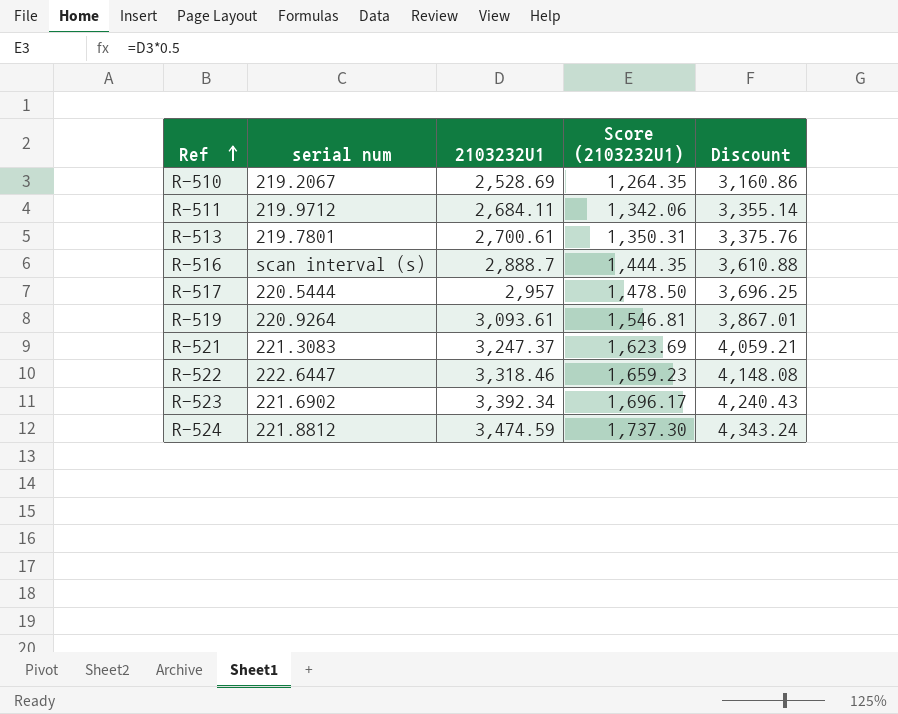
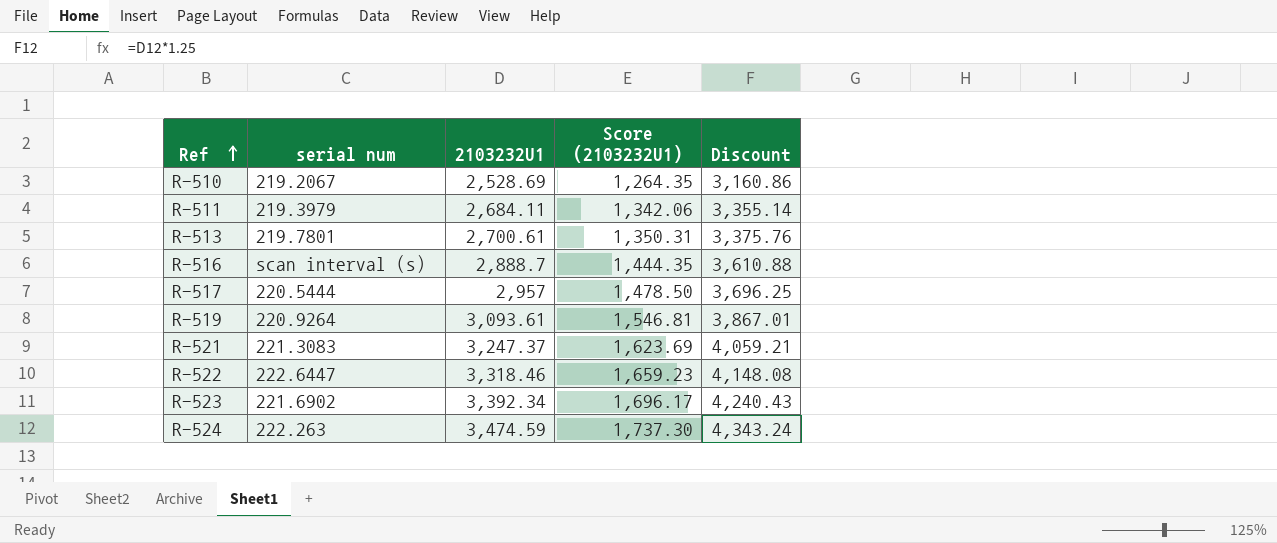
R-511 | serial num: 219.9712 -> 219.3979
R-524 | serial num: 221.8812 -> 222.263

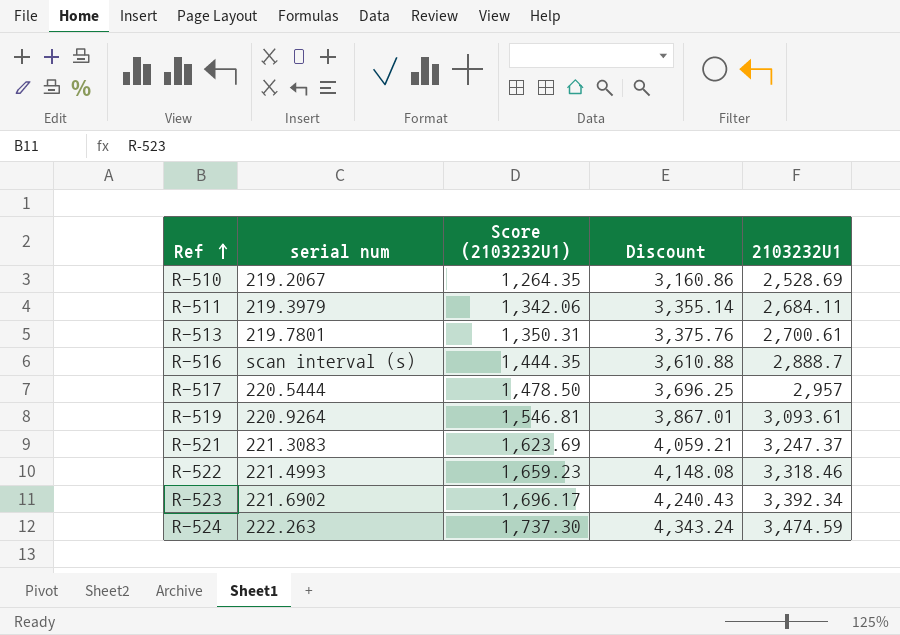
column 2103232U1 | position: 3 -> 5
R-522 | serial num: 222.6447 -> 221.4993

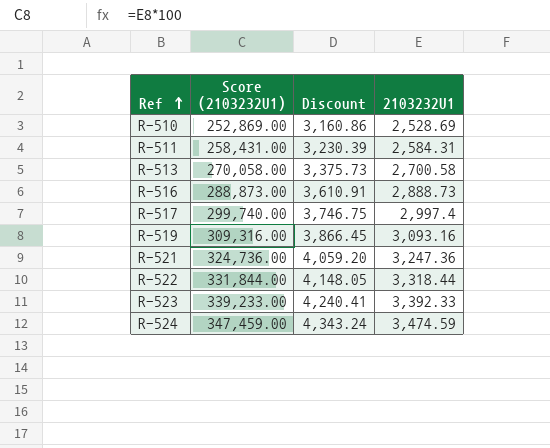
column serial num | position: 2 -> none
column Score (2103232U1) | formula: [2103232U1] * 0.5 -> [2103232U1] * 100
R-511 | Discount: 3,355.14 -> 3,230.39
R-511 | 2103232U1: 2,684.11 -> 2,584.31
R-513 | Discount: 3,375.76 -> 3,375.73
R-513 | 2103232U1: 2,700.61 -> 2,700.58
R-516 | Discount: 3,610.88 -> 3,610.91
R-516 | 2103232U1: 2,888.7 -> 2,888.73
R-517 | Discount: 3,696.25 -> 3,746.75
R-517 | 2103232U1: 2,957 -> 2,997.4
R-519 | Discount: 3,867.01 -> 3,866.45
R-519 | 2103232U1: 3,093.61 -> 3,093.16
R-521 | Discount: 4,059.21 -> 4,059.20
R-521 | 2103232U1: 3,247.37 -> 3,247.36
R-522 | Discount: 4,148.08 -> 4,148.05
R-522 | 2103232U1: 3,318.46 -> 3,318.44
R-523 | Discount: 4,240.43 -> 4,240.41
R-523 | 2103232U1: 3,392.34 -> 3,392.33

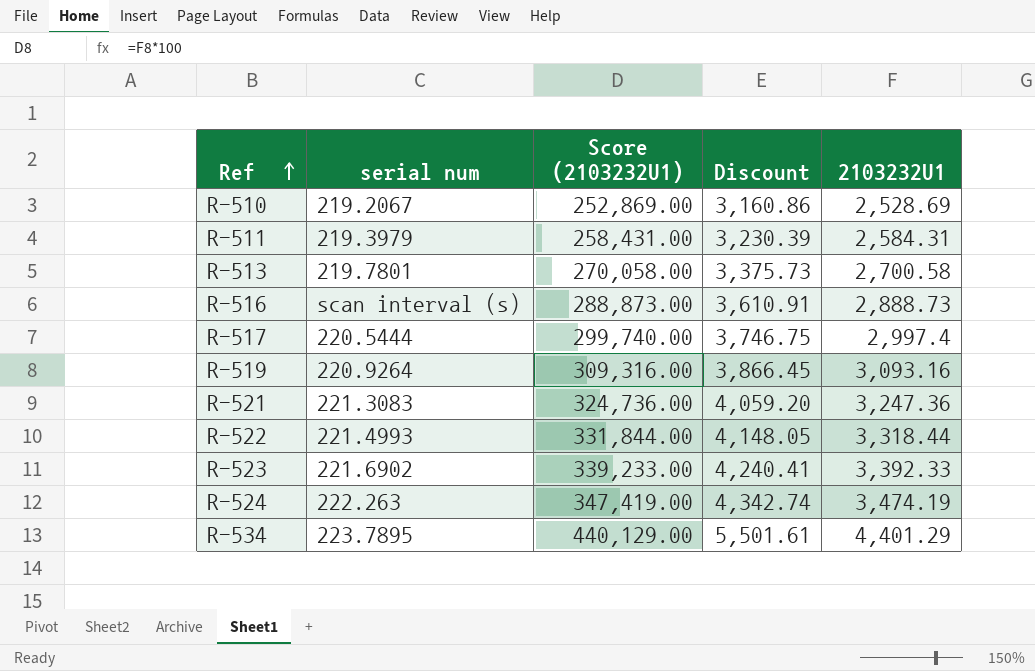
column serial num | position: none -> 2
R-524 | Score (2103232U1): 347,459.00 -> 347,419.00
R-524 | Discount: 4,343.24 -> 4,342.74
R-524 | 2103232U1: 3,474.59 -> 3,474.19
row R-534: none -> 223.7895 | 440,129.00 | 5,501.61 | 4,401.29

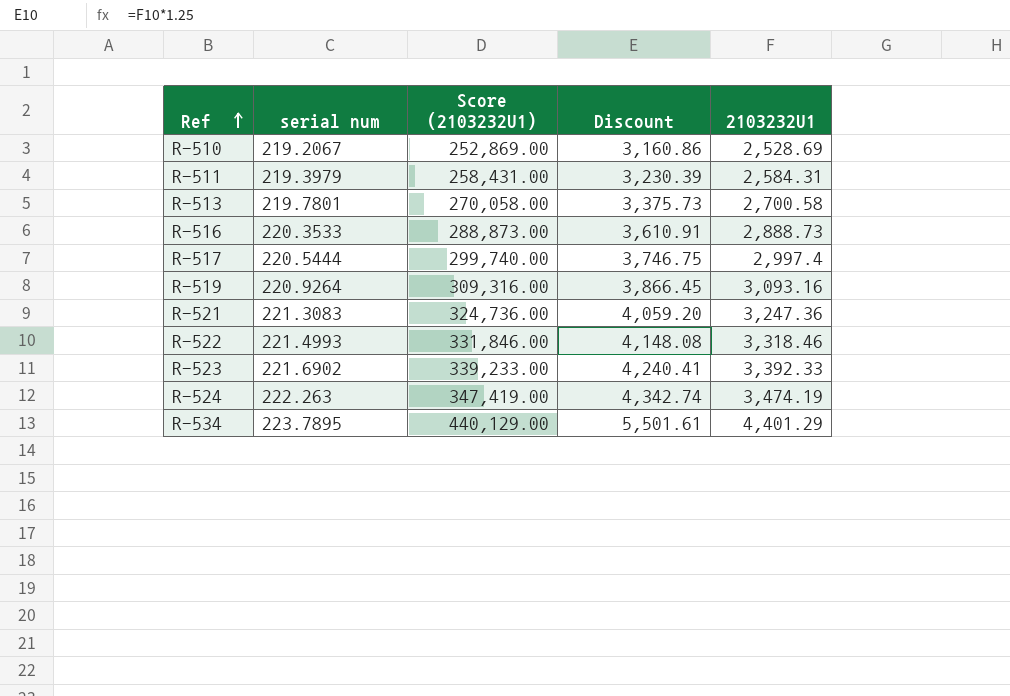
R-516 | serial num: scan interval (s) -> 220.3533
R-522 | Score (2103232U1): 331,844.00 -> 331,846.00
R-522 | Discount: 4,148.05 -> 4,148.08
R-522 | 2103232U1: 3,318.44 -> 3,318.46

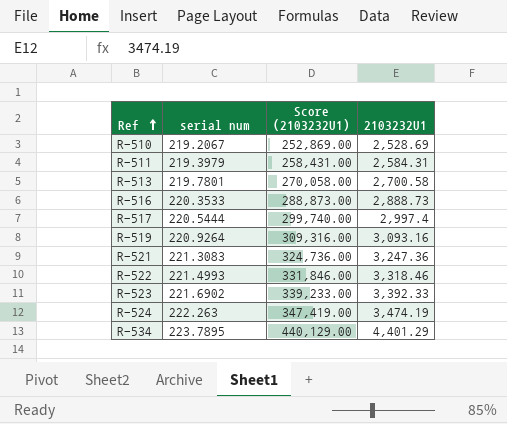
column Discount | formula: [2103232U1] * 1.25 -> none

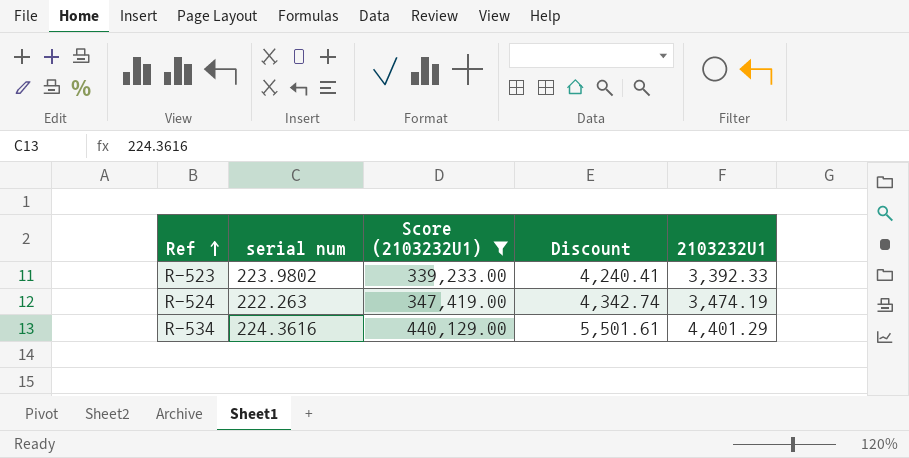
filter: none -> Score (2103232U1) >= 339,233.00
column Discount | formula: none -> [2103232U1] * 1.25
R-523 | serial num: 221.6902 -> 223.9802
R-534 | serial num: 223.7895 -> 224.3616

